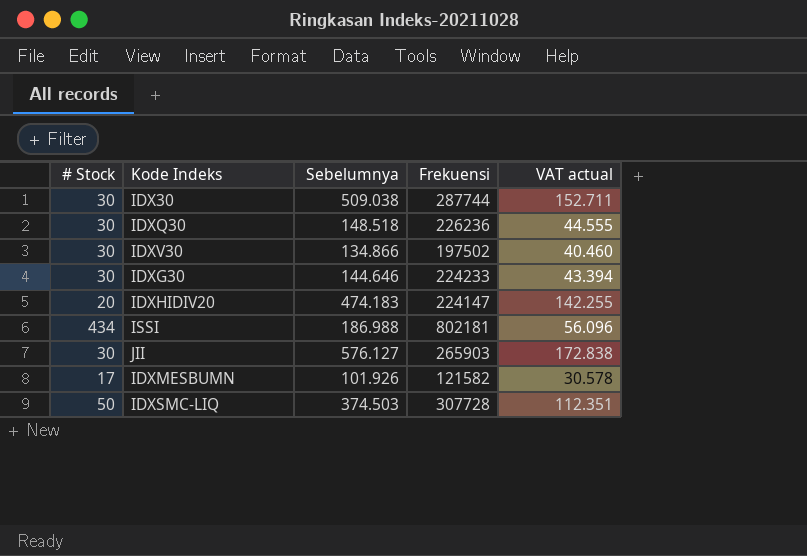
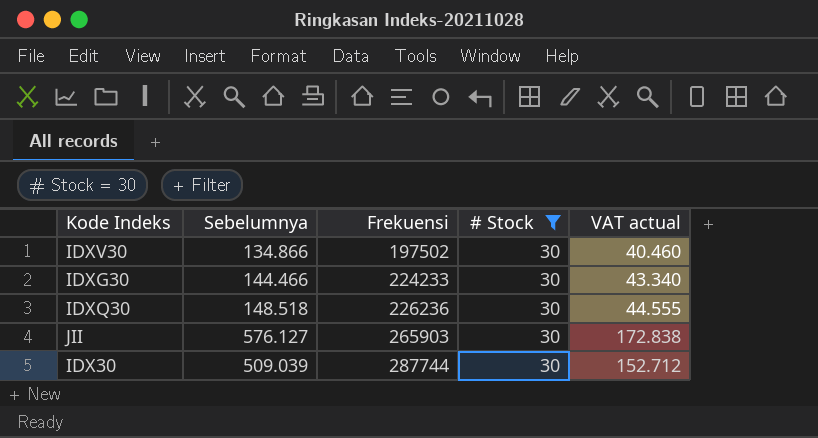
filter: none -> # Stock = 30
row order: none -> Frekuensi ascending
column # Stock | position: 1 -> 4
IDXG30 | Sebelumnya: 144.646 -> 144.466
IDXG30 | VAT actual: 43.394 -> 43.340
IDX30 | Sebelumnya: 509.038 -> 509.039
IDX30 | VAT actual: 152.711 -> 152.712

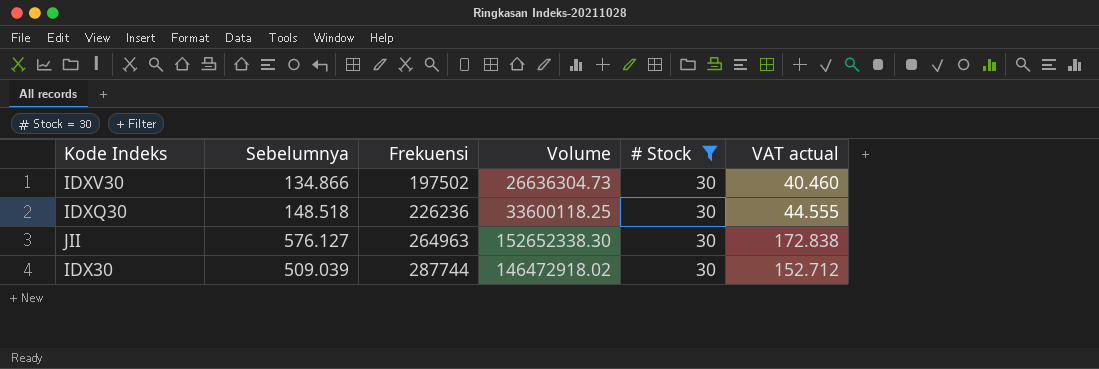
column Volume | formula: none -> [Sebelumnya] * [Frekuensi]
row IDXG30: 144.466 | 224233 | 30 | 43.340 -> none
JII | Frekuensi: 265903 -> 264963

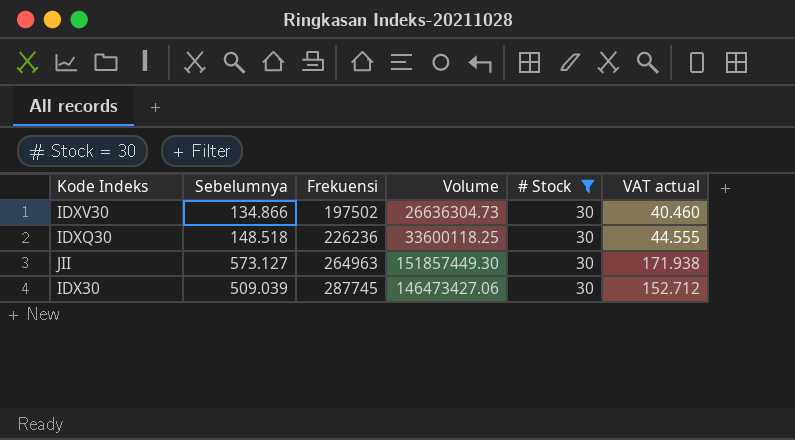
JII | Sebelumnya: 576.127 -> 573.127
JII | Volume: 152652338.30 -> 151857449.30
JII | VAT actual: 172.838 -> 171.938
IDX30 | Frekuensi: 287744 -> 287745
IDX30 | Volume: 146472918.02 -> 146473427.06

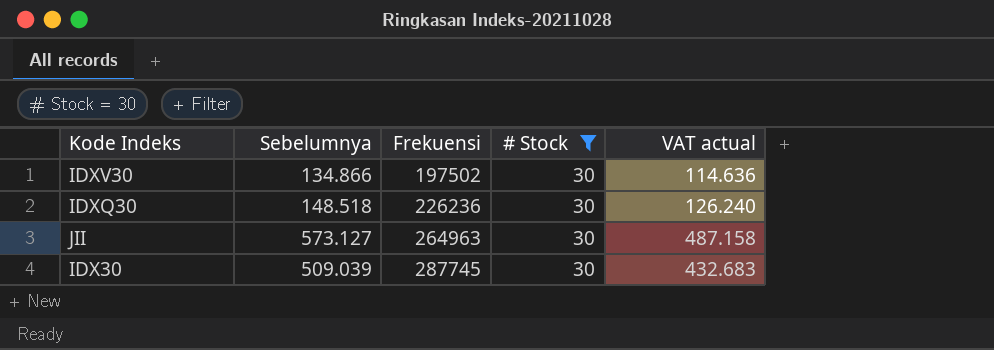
column Volume | formula: [Sebelumnya] * [Frekuensi] -> none
column VAT actual | formula: [Sebelumnya] * 0.3 -> [Sebelumnya] * 0.85

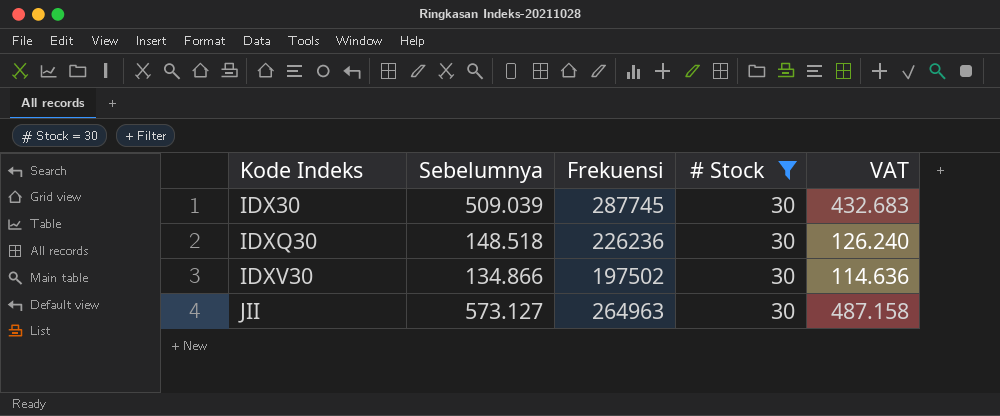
row order: Frekuensi ascending -> Kode Indeks ascending
column name: VAT actual -> VAT

